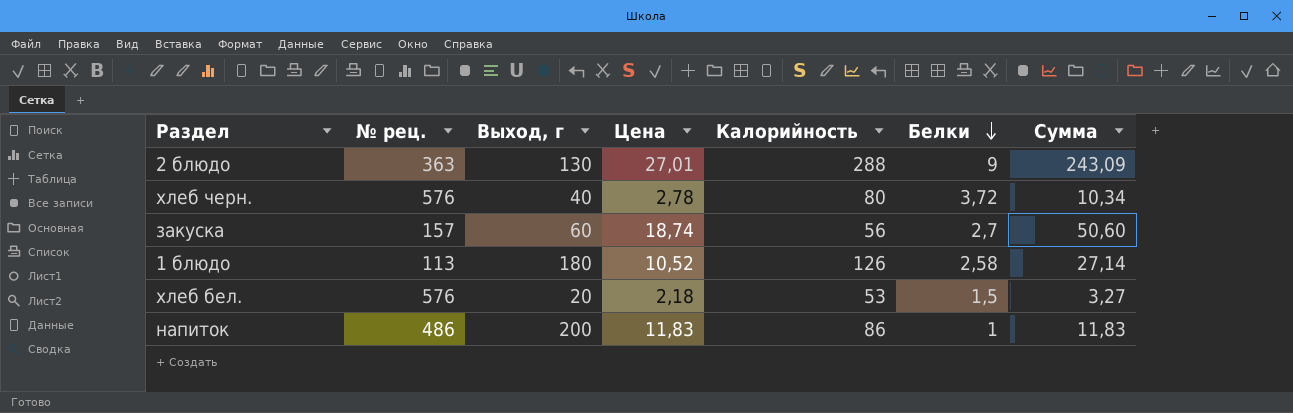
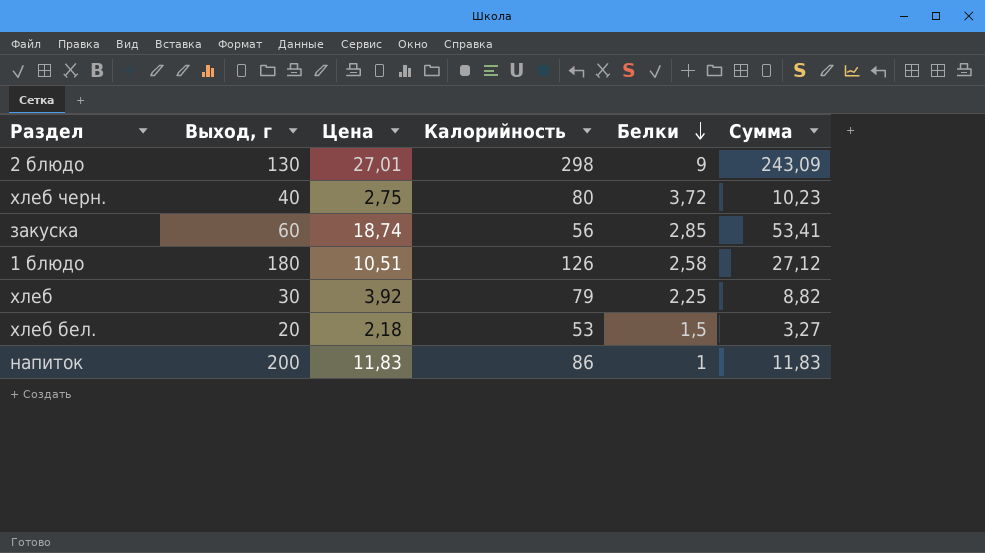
column № рец. | position: 2 -> none
2 блюдо | Калорийность: 288 -> 298
хлеб черн. | Цена: 2,78 -> 2,75
хлеб черн. | Сумма: 10,34 -> 10,23
закуска | Белки: 2,7 -> 2,85
закуска | Сумма: 50,60 -> 53,41
1 блюдо | Цена: 10,52 -> 10,51
1 блюдо | Сумма: 27,14 -> 27,12
row хлеб: none -> 30 | 3,92 | 79 | 2,25 | 8,82

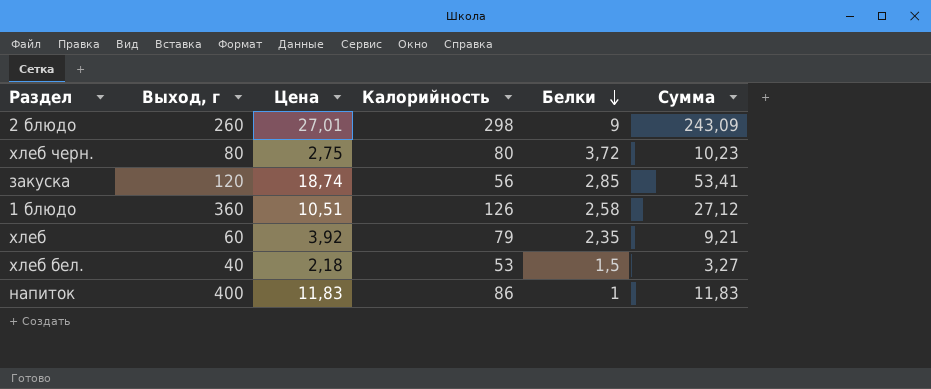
2 блюдо | Выход, г: 130 -> 260
хлеб черн. | Выход, г: 40 -> 80
закуска | Выход, г: 60 -> 120
1 блюдо | Выход, г: 180 -> 360
хлеб | Выход, г: 30 -> 60
хлеб | Белки: 2,25 -> 2,35
хлеб | Сумма: 8,82 -> 9,21
хлеб бел. | Выход, г: 20 -> 40
напиток | Выход, г: 200 -> 400

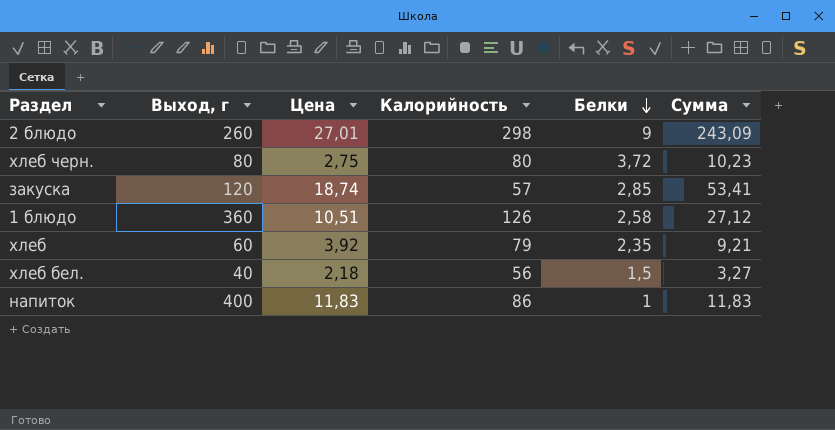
закуска | Калорийность: 56 -> 57
хлеб бел. | Калорийность: 53 -> 56

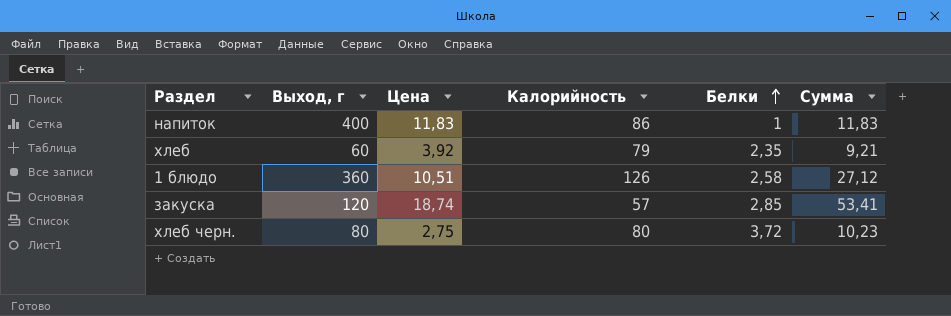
row order: Белки descending -> Белки ascending
row 2 блюдо: 260 | 27,01 | 298 | 9 | 243,09 -> none
row хлеб бел.: 40 | 2,18 | 56 | 1,5 | 3,27 -> none

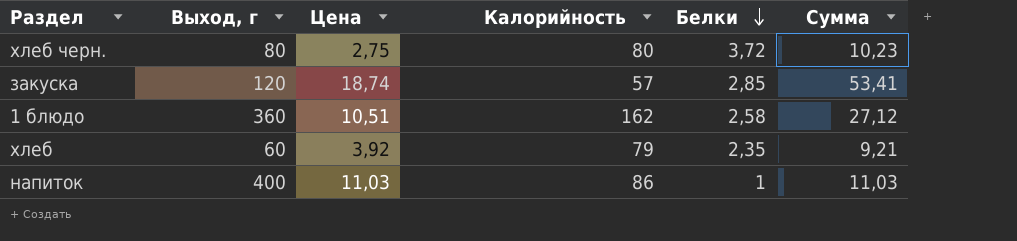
row order: Белки ascending -> Белки descending
1 блюдо | Калорийность: 126 -> 162
напиток | Цена: 11,83 -> 11,03
напиток | Сумма: 11,83 -> 11,03

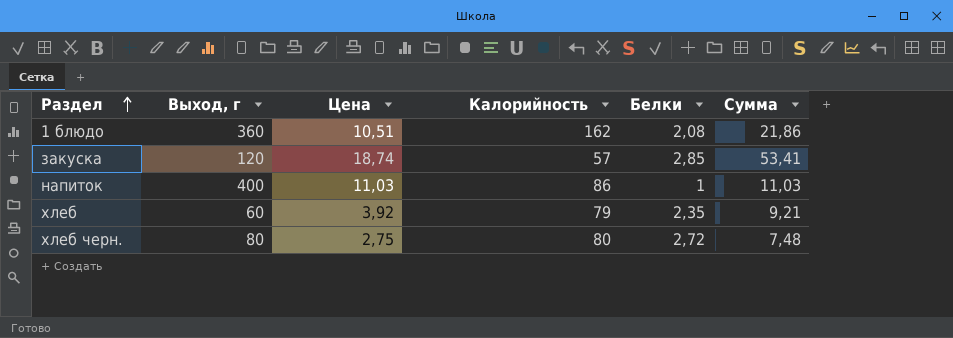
row order: Белки descending -> Раздел ascending
1 блюдо | Белки: 2,58 -> 2,08
1 блюдо | Сумма: 27,12 -> 21,86
хлеб черн. | Белки: 3,72 -> 2,72
хлеб черн. | Сумма: 10,23 -> 7,48

